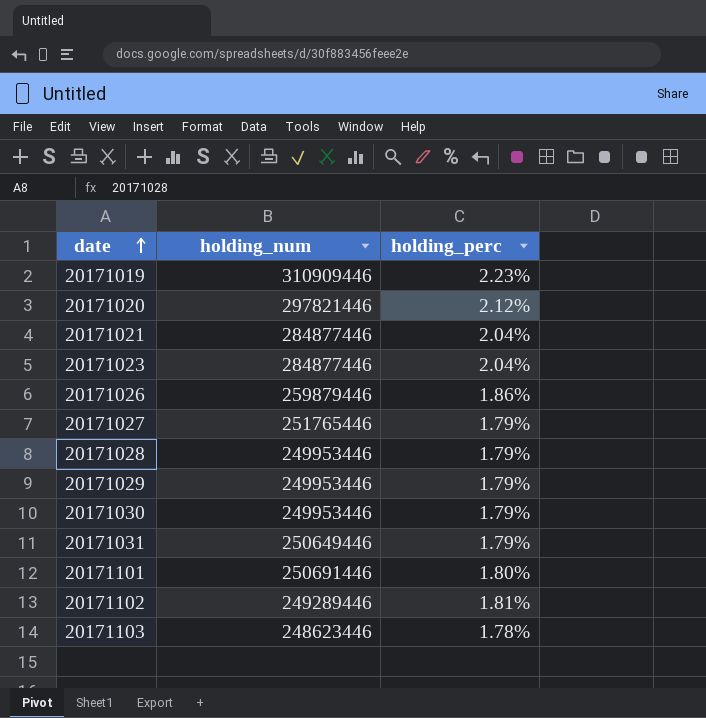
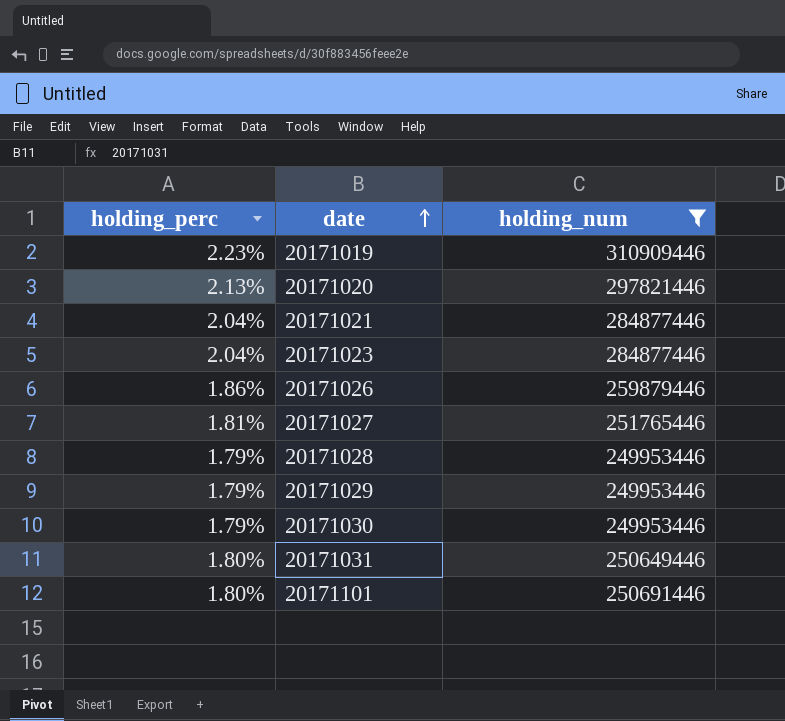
filter: none -> holding_num >= 249953446
column holding_perc | position: 3 -> 1
20171020 | holding_perc: 2.12% -> 2.13%
20171027 | holding_perc: 1.79% -> 1.81%
20171031 | holding_perc: 1.79% -> 1.80%

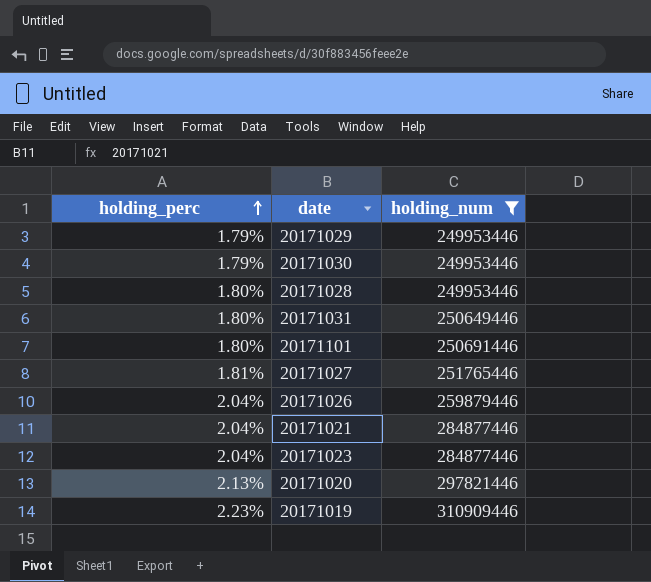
row order: date ascending -> holding_perc ascending
20171028 | holding_perc: 1.79% -> 1.80%
20171026 | holding_perc: 1.86% -> 2.04%

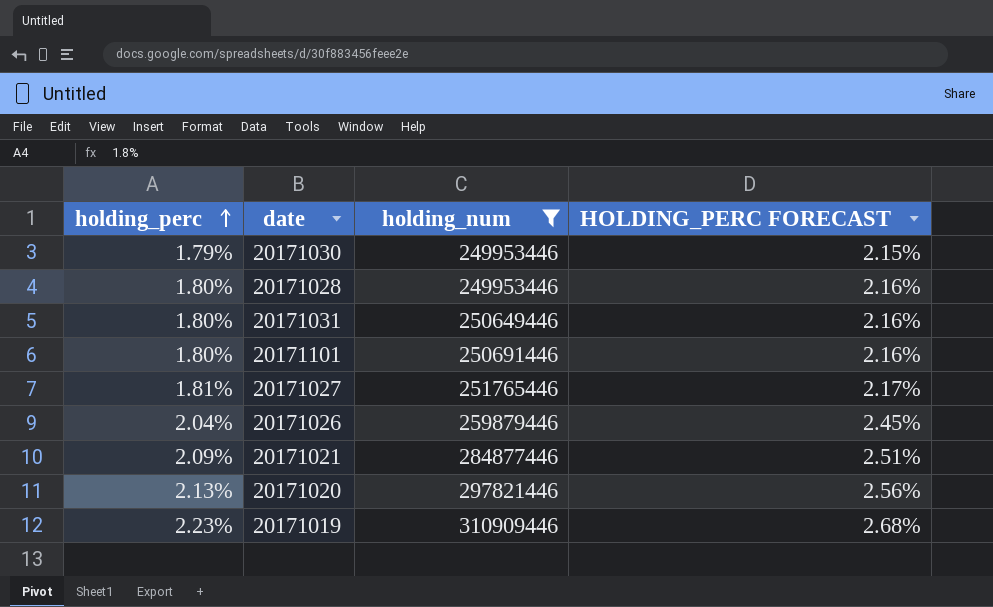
column HOLDING_PERC FORECAST | formula: none -> [holding_perc] * 1.2
row 20171029: 1.79% | 249953446 -> none
row 20171023: 2.04% | 284877446 -> none
20171021 | holding_perc: 2.04% -> 2.09%

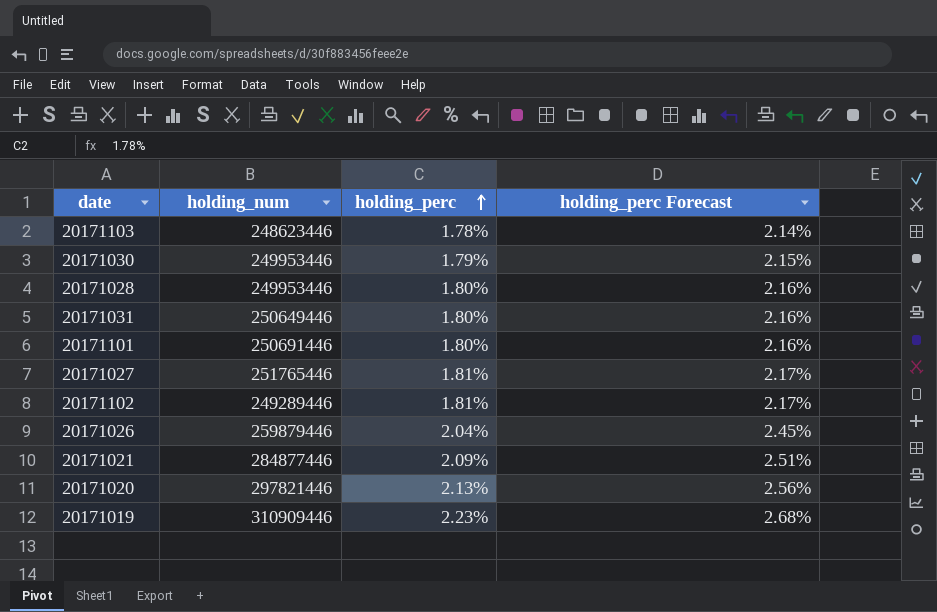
filter: holding_num >= 249953446 -> none
column holding_perc | position: 1 -> 3
column name: HOLDING_PERC FORECAST -> holding_perc Forecast

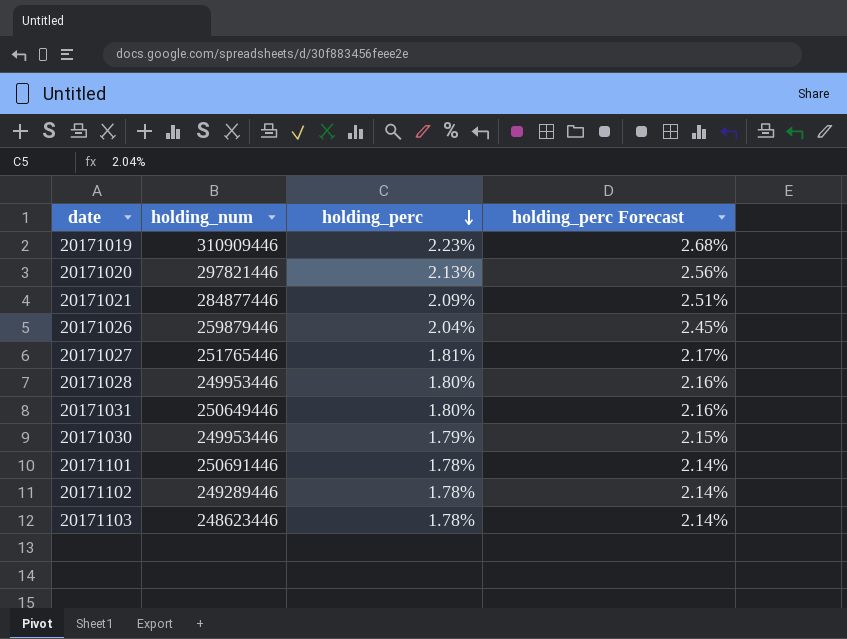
row order: holding_perc ascending -> holding_perc descending
20171101 | holding_perc: 1.80% -> 1.78%
20171101 | holding_perc Forecast: 2.16% -> 2.14%
20171102 | holding_perc: 1.81% -> 1.78%
20171102 | holding_perc Forecast: 2.17% -> 2.14%

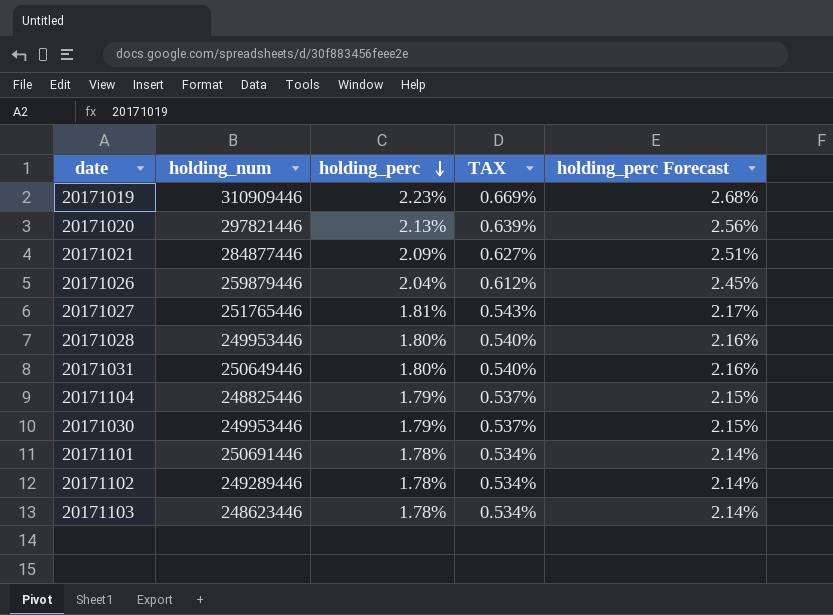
column TAX | formula: none -> [holding_perc] * 0.3
row 20171104: none -> 248825446 | 1.79% | 0.537% | 2.15%

